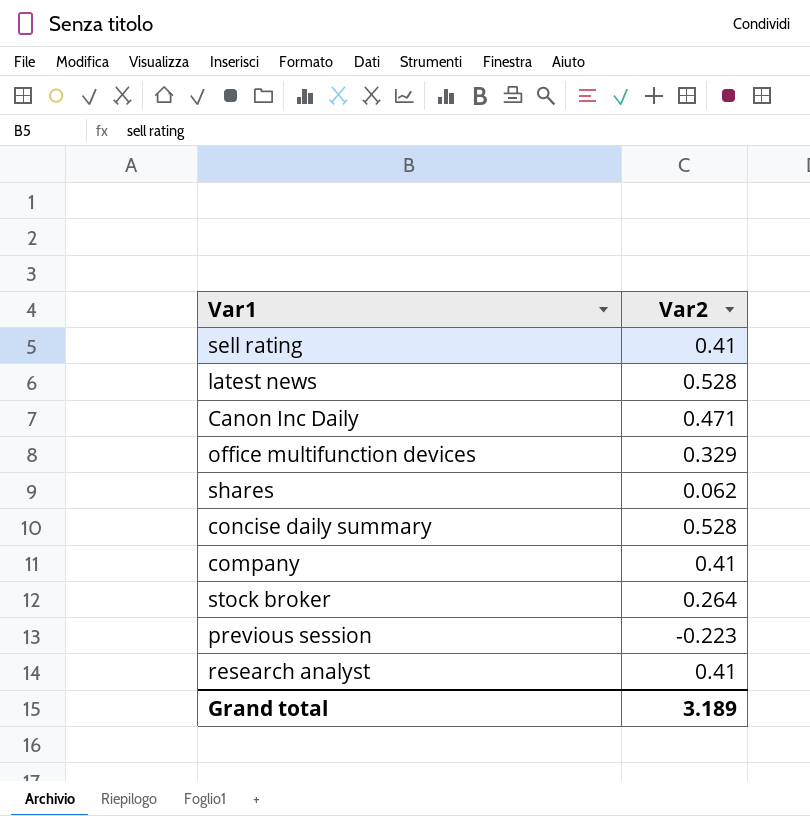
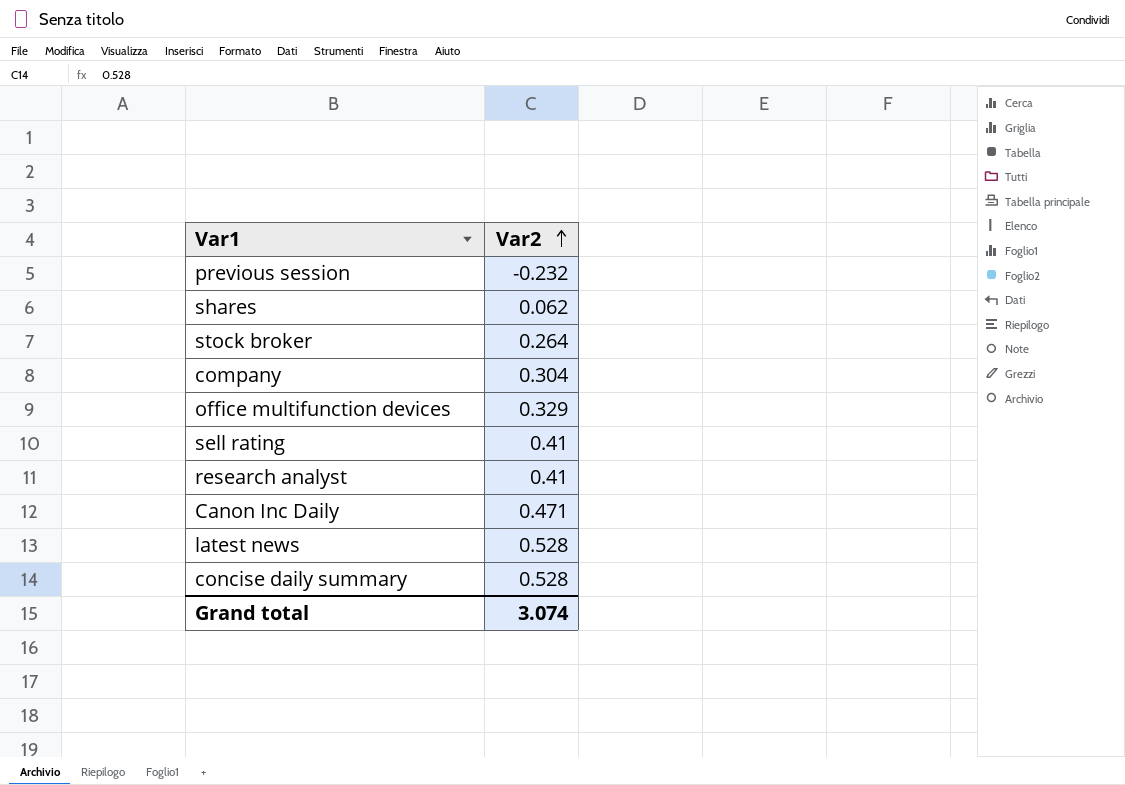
row order: none -> Var2 ascending
previous session | Var2: -0.223 -> -0.232
company | Var2: 0.41 -> 0.304
Grand total | Var2: 3.189 -> 3.074

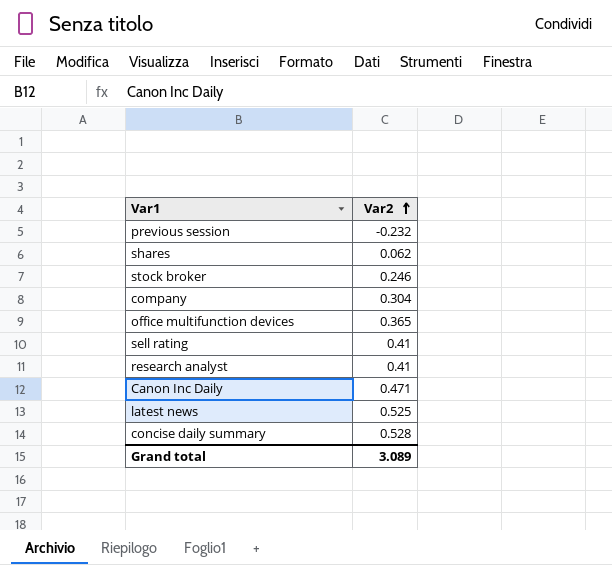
stock broker | Var2: 0.264 -> 0.246
office multifunction devices | Var2: 0.329 -> 0.365
latest news | Var2: 0.528 -> 0.525
Grand total | Var2: 3.074 -> 3.089

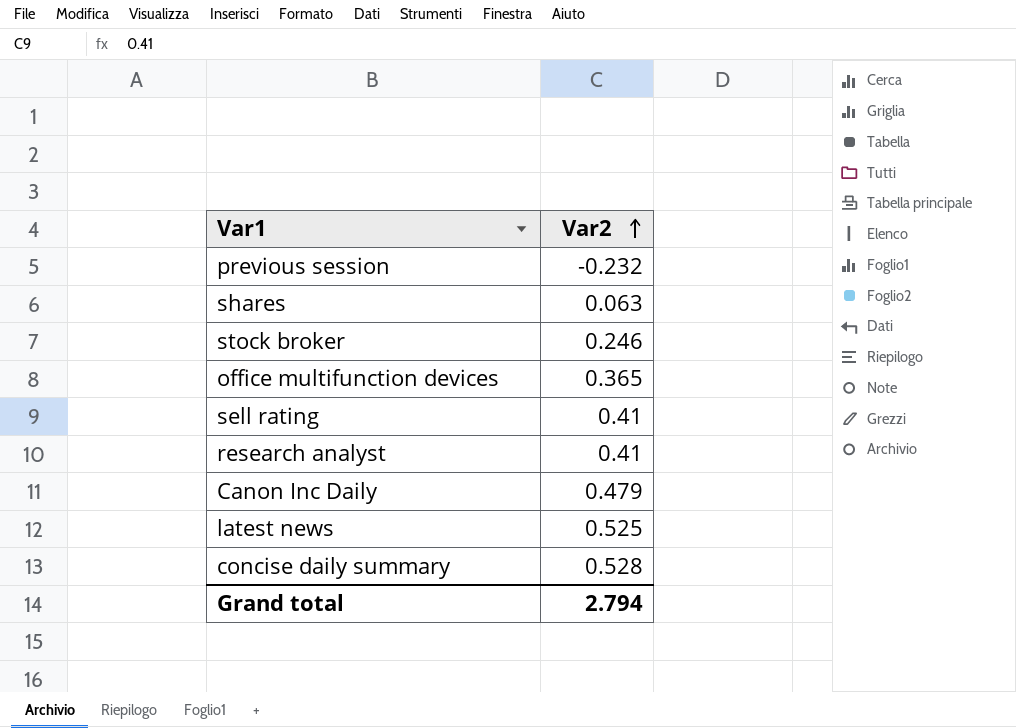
row company: 0.304 -> none
shares | Var2: 0.062 -> 0.063
Canon Inc Daily | Var2: 0.471 -> 0.479
Grand total | Var2: 3.089 -> 2.794

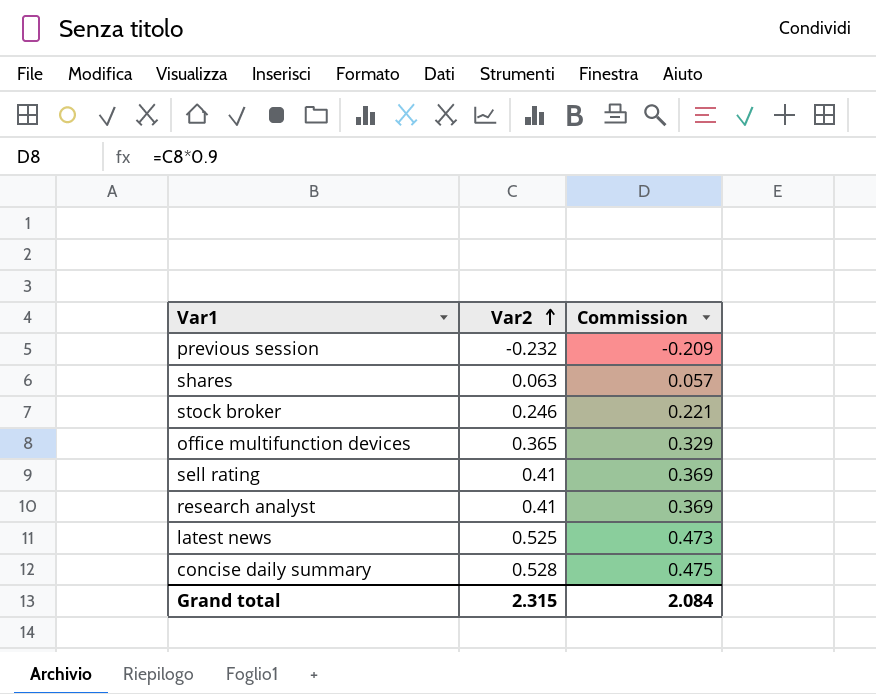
column Commission | formula: none -> [Var2] * 0.9
row Canon Inc Daily: 0.479 -> none
Grand total | Var2: 2.794 -> 2.315

